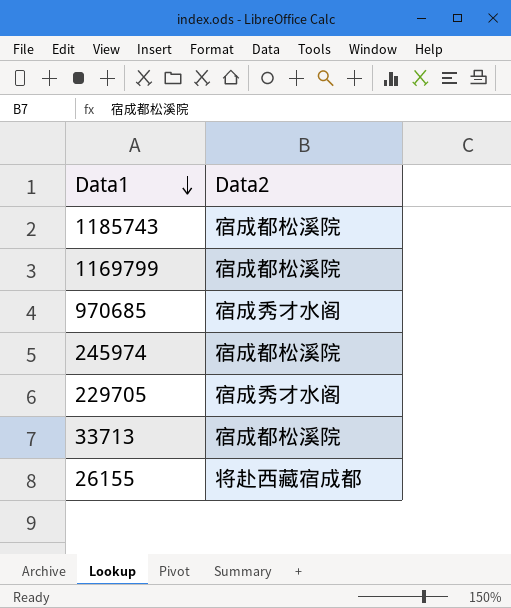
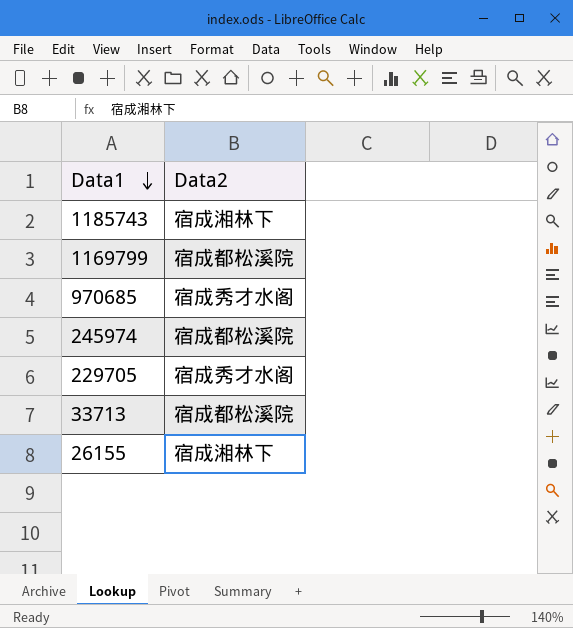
1185743 | Data2: 宿成都松溪院 -> 宿成湘林下
26155 | Data2: 将赴西藏宿成都 -> 宿成湘林下

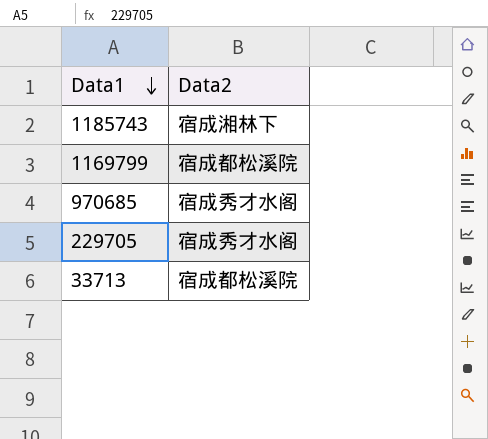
row 245974: 宿成都松溪院 -> none
row 26155: 宿成湘林下 -> none

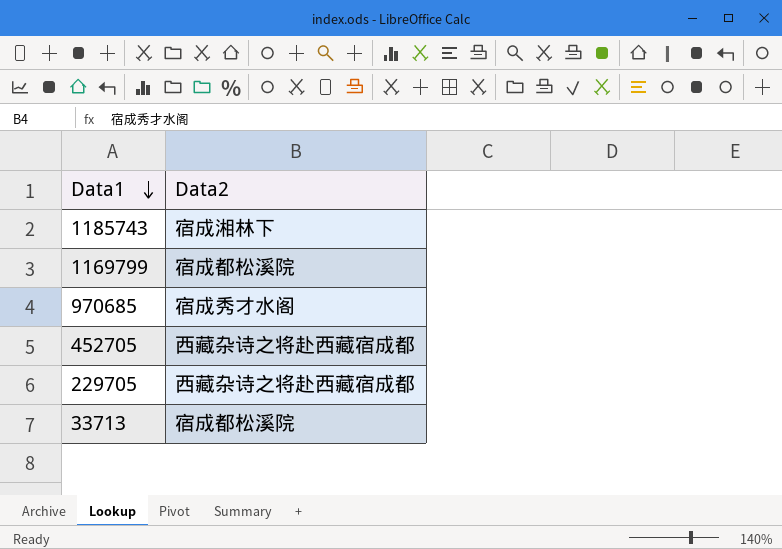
row 452705: none -> 西藏杂诗之将赴西藏宿成都
229705 | Data2: 宿成秀才水阁 -> 西藏杂诗之将赴西藏宿成都

